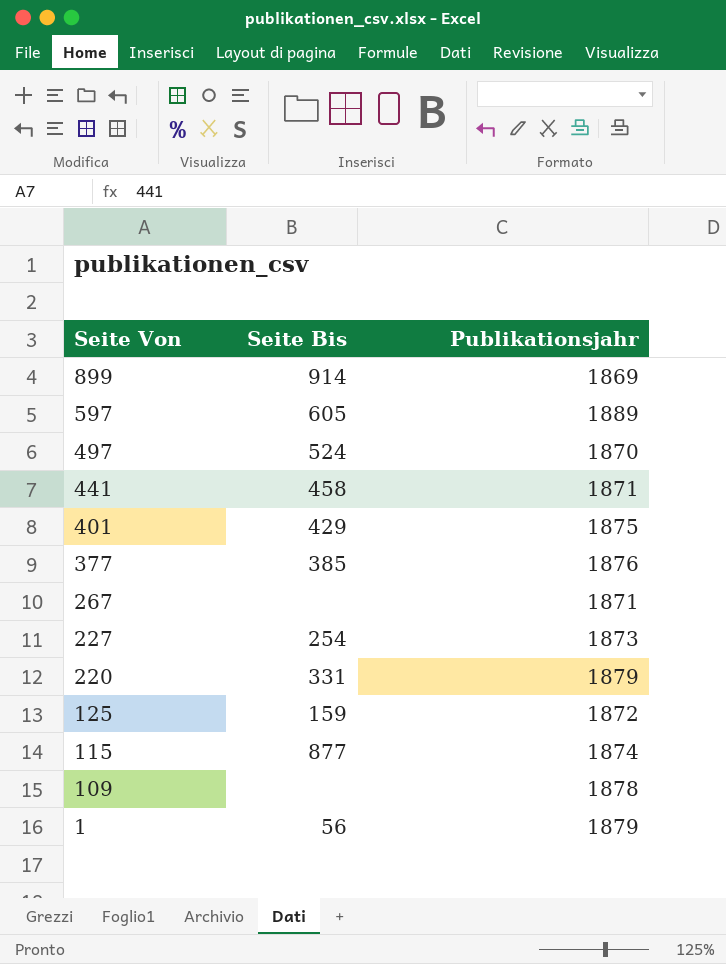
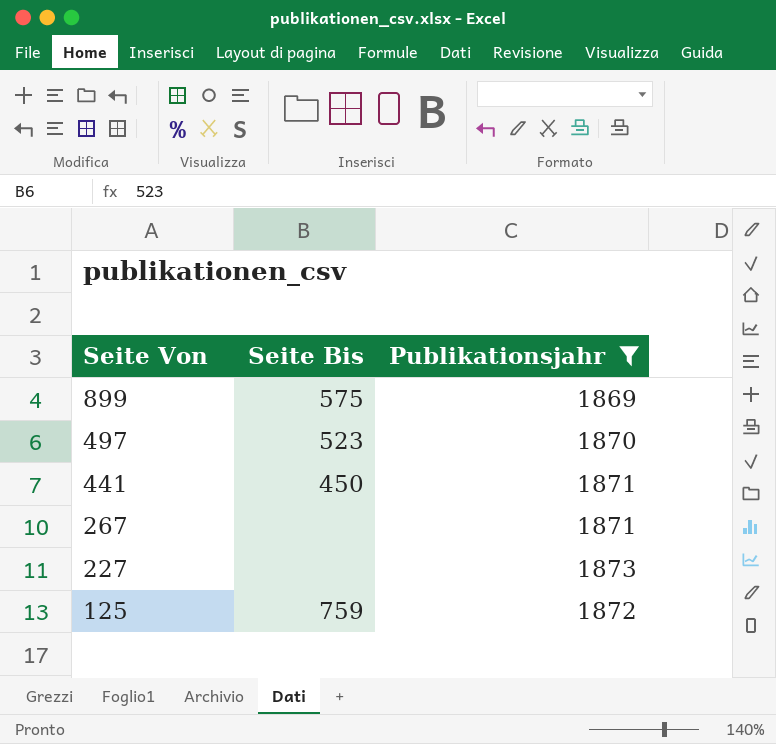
filter: none -> Publikationsjahr <= 1873
899 | Seite Bis: 914 -> 575
497 | Seite Bis: 524 -> 523
441 | Seite Bis: 458 -> 450
227 | Seite Bis: 254 -> none
125 | Seite Bis: 159 -> 759

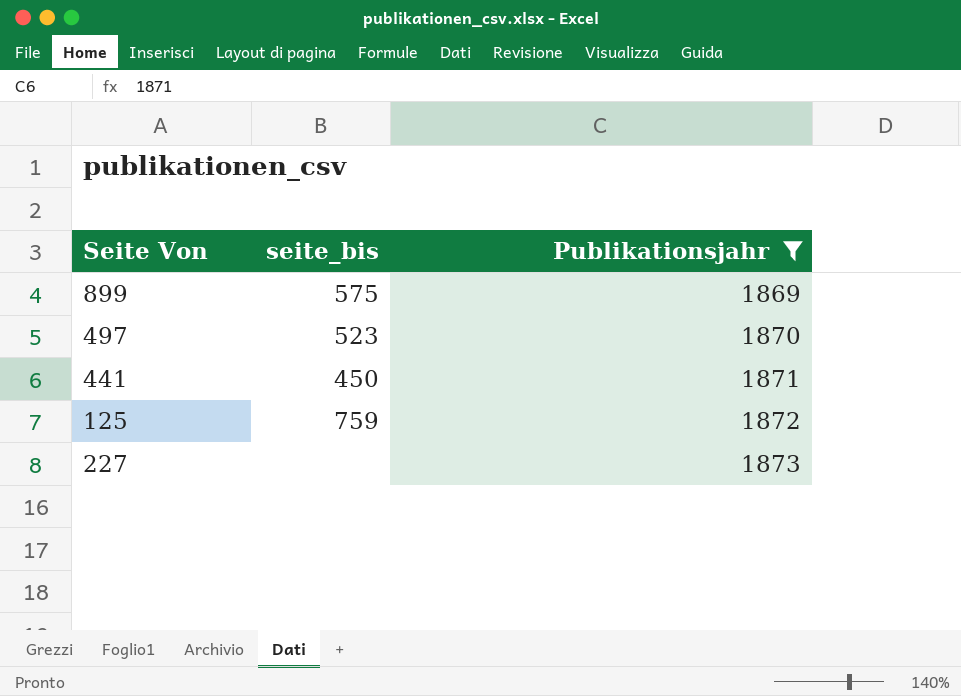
row order: Seite Von descending -> Publikationsjahr ascending
column name: Seite Bis -> seite_bis
row 267: none | 1871 -> none

